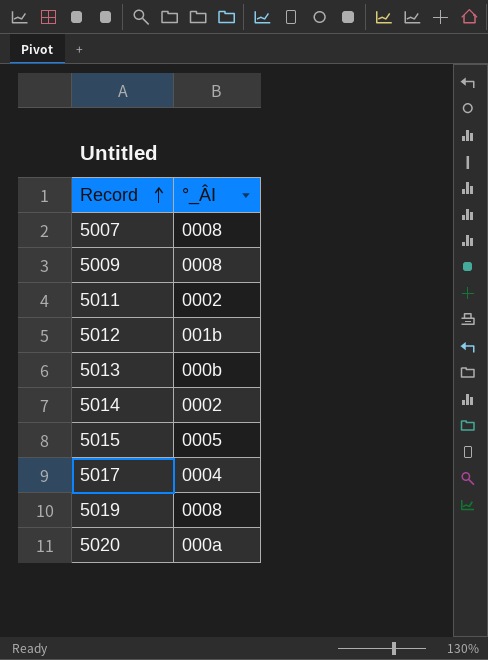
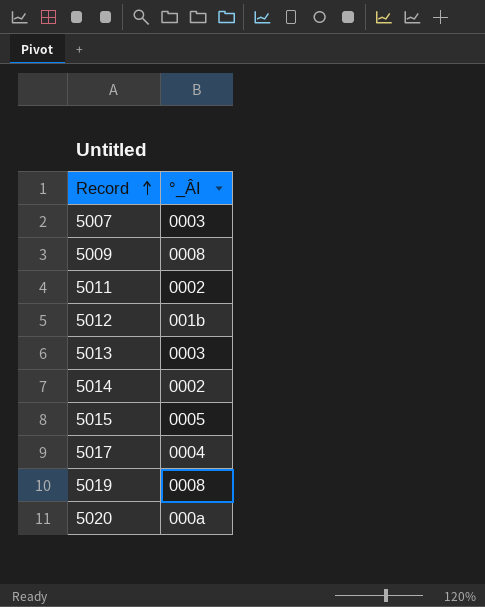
5007 | °_ÂI: 0008 -> 0003
5013 | °_ÂI: 000b -> 0003

